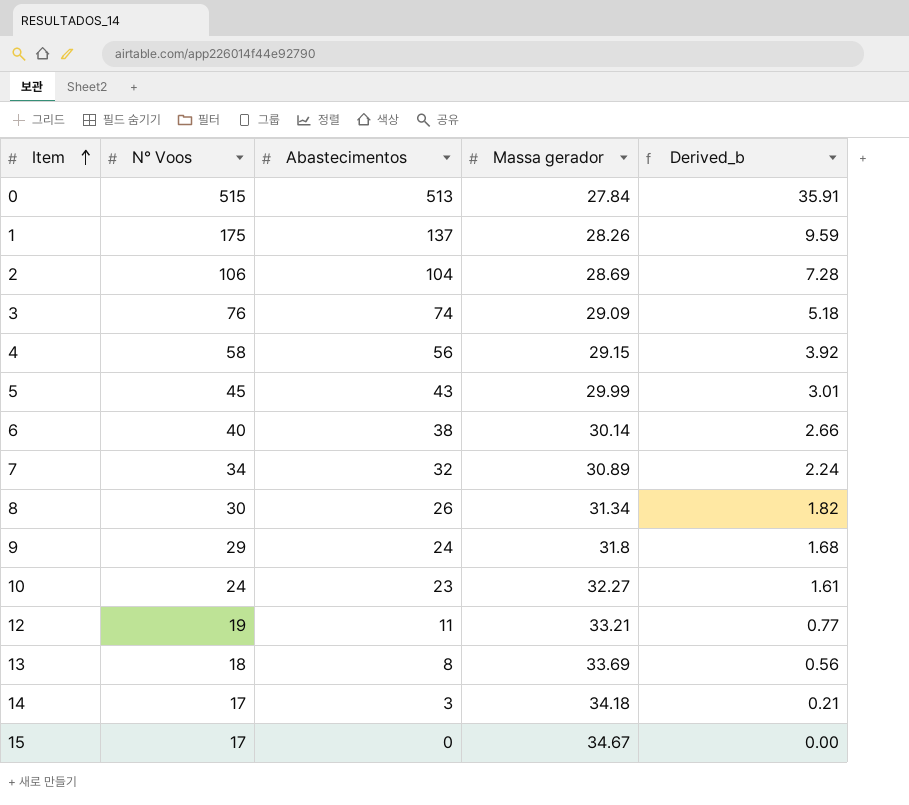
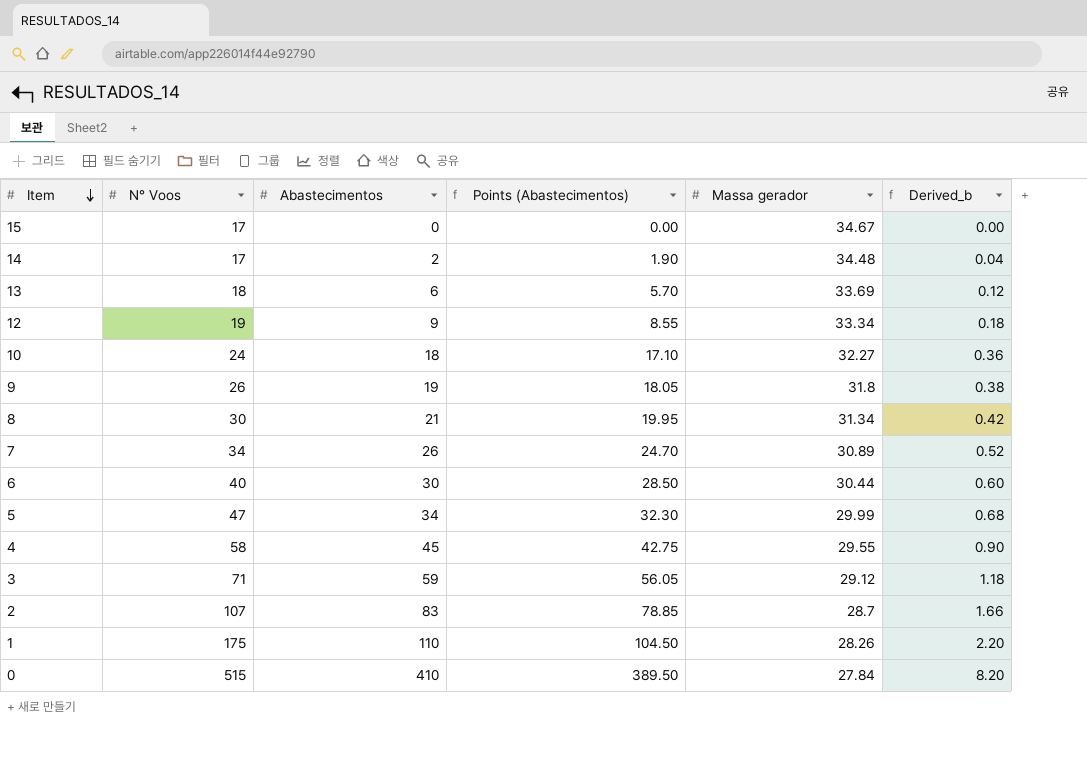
row order: Item ascending -> Item descending
column Points (Abastecimentos) | formula: none -> [Abastecimentos] * 0.95
column Derived_b | formula: [Abastecimentos] * 0.07 -> [Abastecimentos] * 0.02
14 | Abastecimentos: 3 -> 2
14 | Massa gerador: 34.18 -> 34.48
13 | Abastecimentos: 8 -> 6
12 | Abastecimentos: 11 -> 9
12 | Massa gerador: 33.21 -> 33.34
10 | Abastecimentos: 23 -> 18
9 | N° Voos: 29 -> 26
9 | Abastecimentos: 24 -> 19
8 | Abastecimentos: 26 -> 21
7 | Abastecimentos: 32 -> 26
6 | Abastecimentos: 38 -> 30
6 | Massa gerador: 30.14 -> 30.44
5 | N° Voos: 45 -> 47
5 | Abastecimentos: 43 -> 34
4 | Abastecimentos: 56 -> 45
4 | Massa gerador: 29.15 -> 29.55
3 | N° Voos: 76 -> 71
3 | Abastecimentos: 74 -> 59
3 | Massa gerador: 29.09 -> 29.12
2 | N° Voos: 106 -> 107
2 | Abastecimentos: 104 -> 83
2 | Massa gerador: 28.69 -> 28.7
1 | Abastecimentos: 137 -> 110
0 | Abastecimentos: 513 -> 410

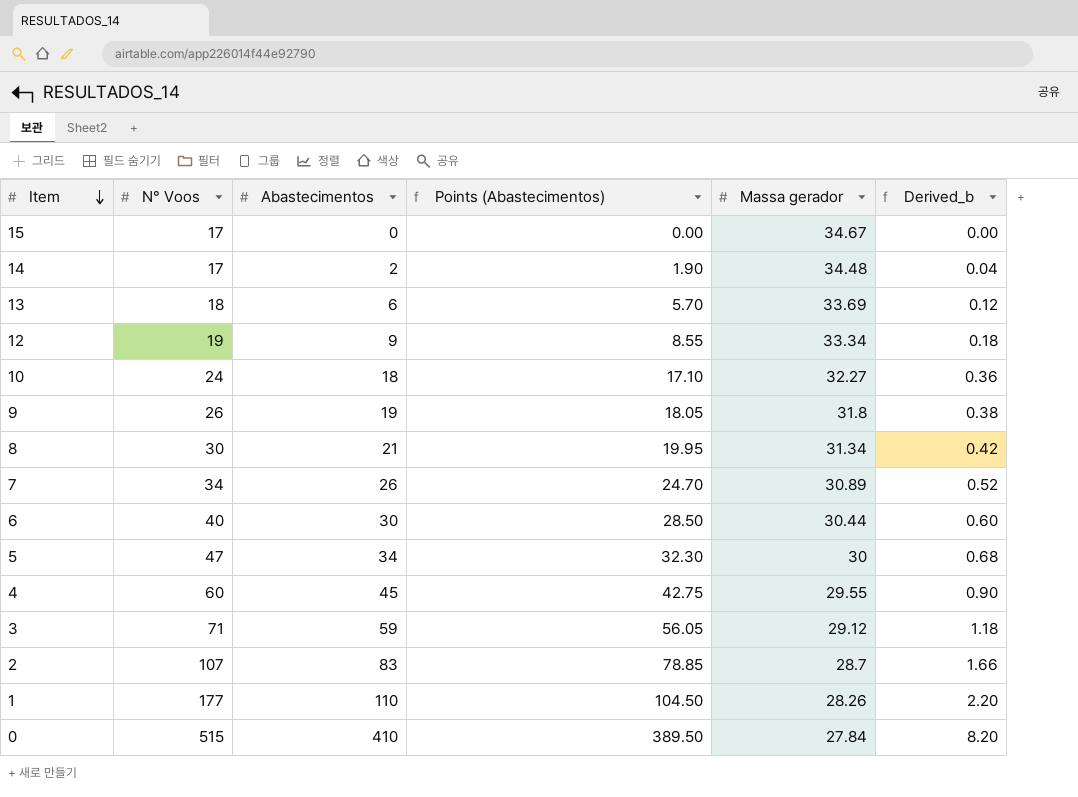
5 | Massa gerador: 29.99 -> 30
4 | N° Voos: 58 -> 60
1 | N° Voos: 175 -> 177

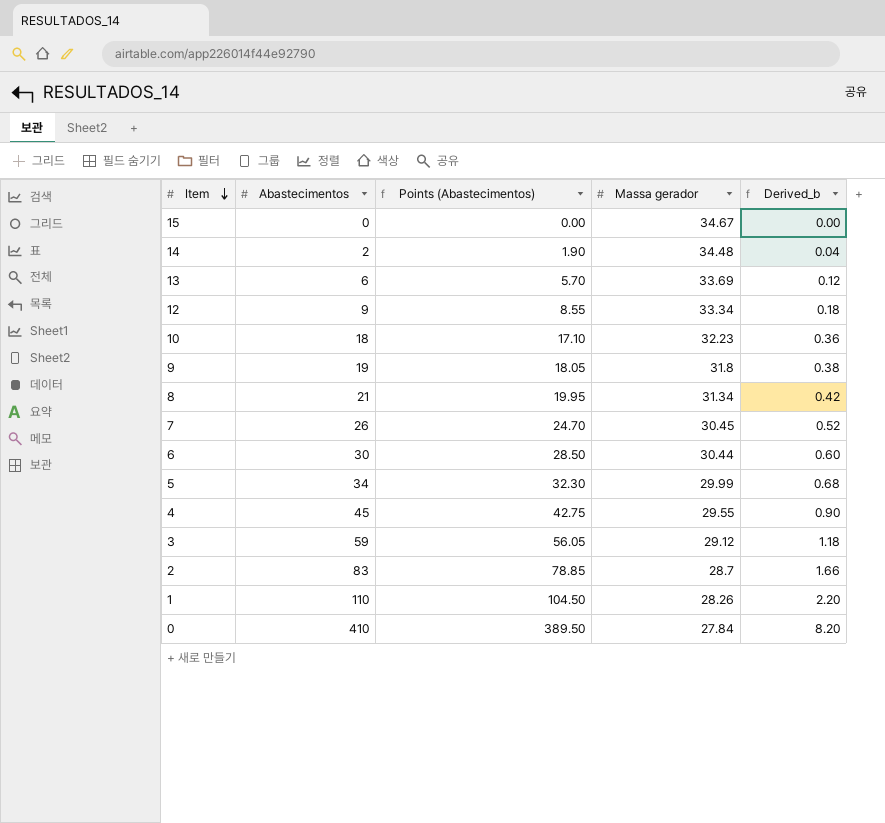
column N° Voos | position: 2 -> none
10 | Massa gerador: 32.27 -> 32.23
7 | Massa gerador: 30.89 -> 30.45
5 | Massa gerador: 30 -> 29.99

